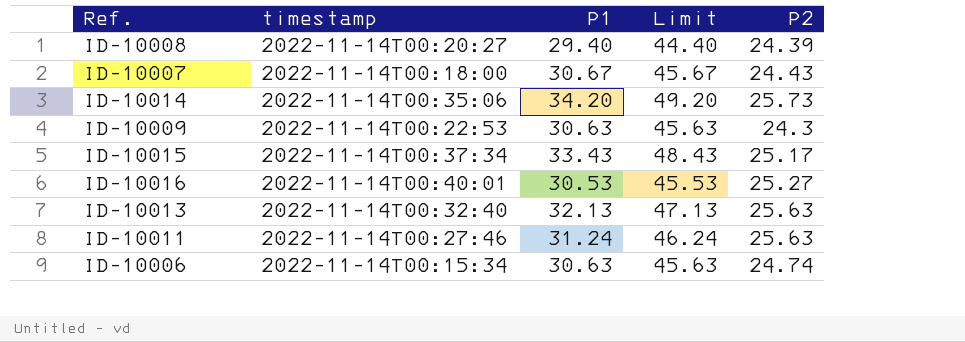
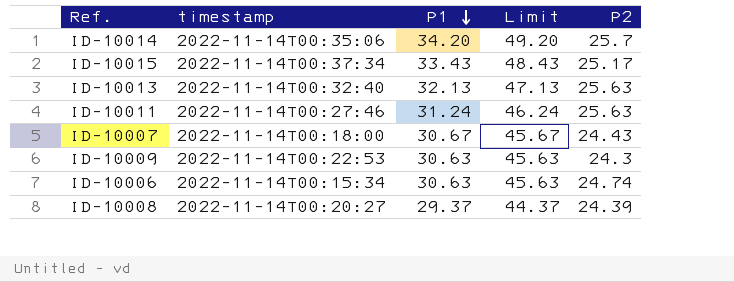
row order: none -> P1 descending
row ID-10016: 2022-11-14T00:40:01 | 30.53 | 45.53 | 25.27 -> none
ID-10014 | P2: 25.73 -> 25.7
ID-10008 | P1: 29.40 -> 29.37
ID-10008 | Limit: 44.40 -> 44.37

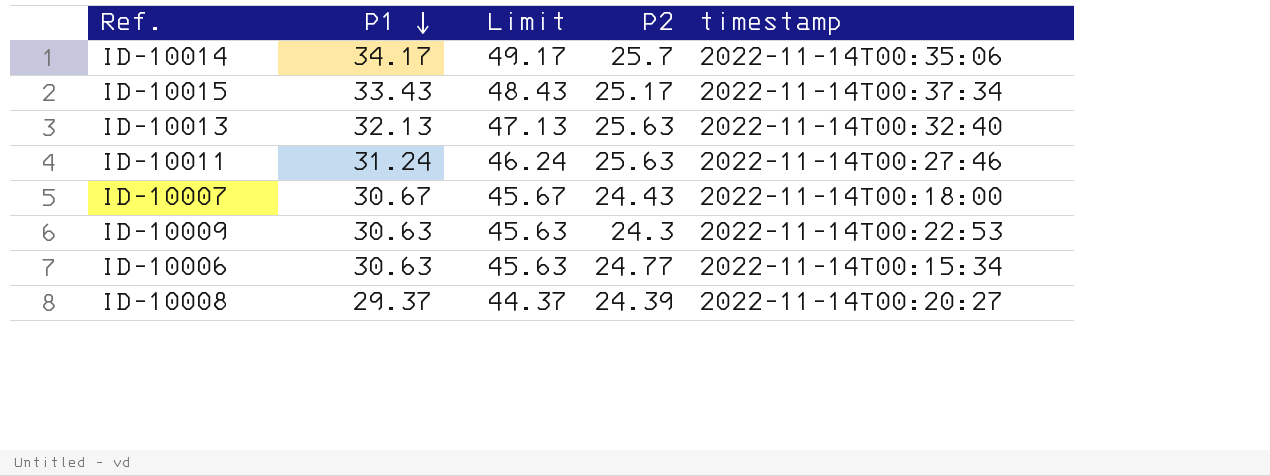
column timestamp | position: 2 -> 5
ID-10014 | P1: 34.20 -> 34.17
ID-10014 | Limit: 49.20 -> 49.17
ID-10006 | P2: 24.74 -> 24.77

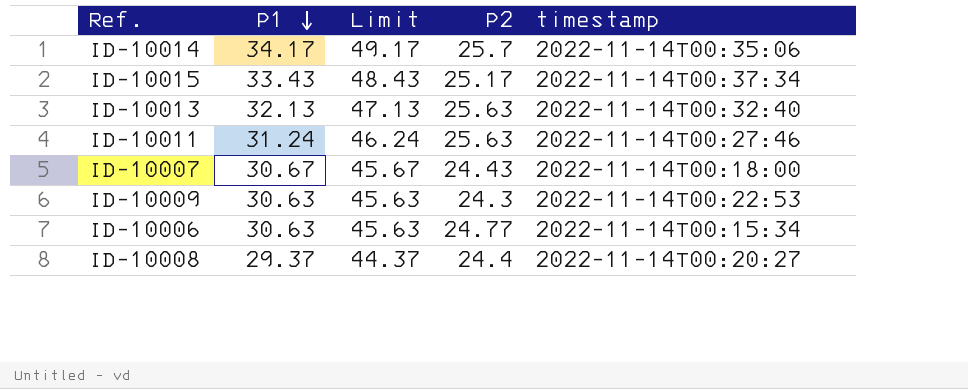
ID-10008 | P2: 24.39 -> 24.4

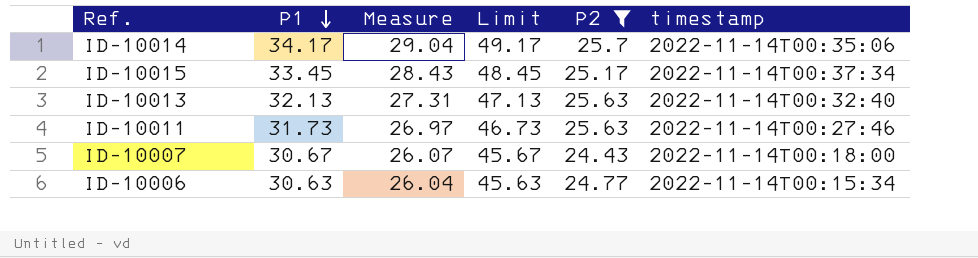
filter: none -> P2 >= 24.43
column Measure | formula: none -> [P1] * 0.85
ID-10015 | P1: 33.43 -> 33.45
ID-10015 | Limit: 48.43 -> 48.45
ID-10011 | P1: 31.24 -> 31.73
ID-10011 | Limit: 46.24 -> 46.73

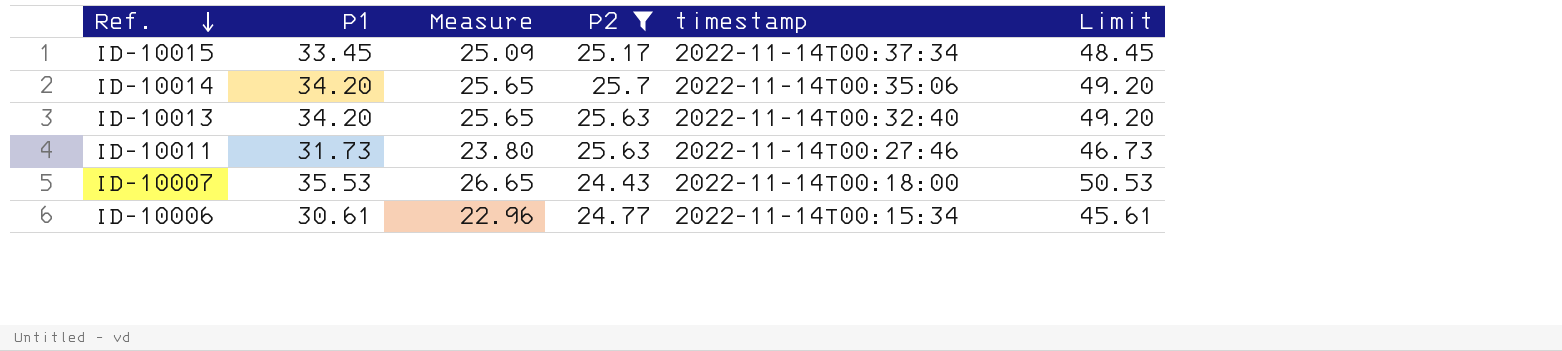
row order: P1 descending -> Ref. descending
column Measure | formula: [P1] * 0.85 -> [P1] * 0.75
column Limit | position: 4 -> 6
ID-10014 | P1: 34.17 -> 34.20
ID-10014 | Limit: 49.17 -> 49.20
ID-10013 | P1: 32.13 -> 34.20
ID-10013 | Limit: 47.13 -> 49.20
ID-10007 | P1: 30.67 -> 35.53
ID-10007 | Limit: 45.67 -> 50.53
ID-10006 | P1: 30.63 -> 30.61
ID-10006 | Limit: 45.63 -> 45.61

